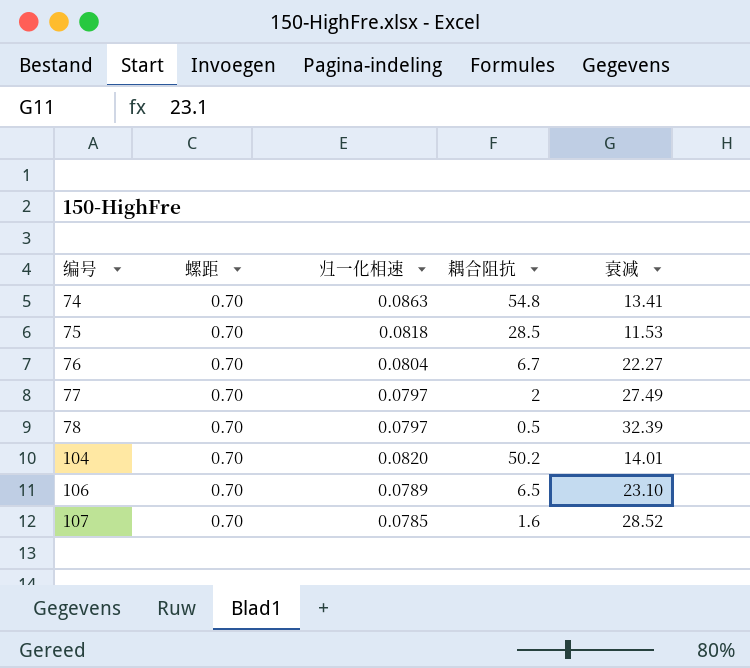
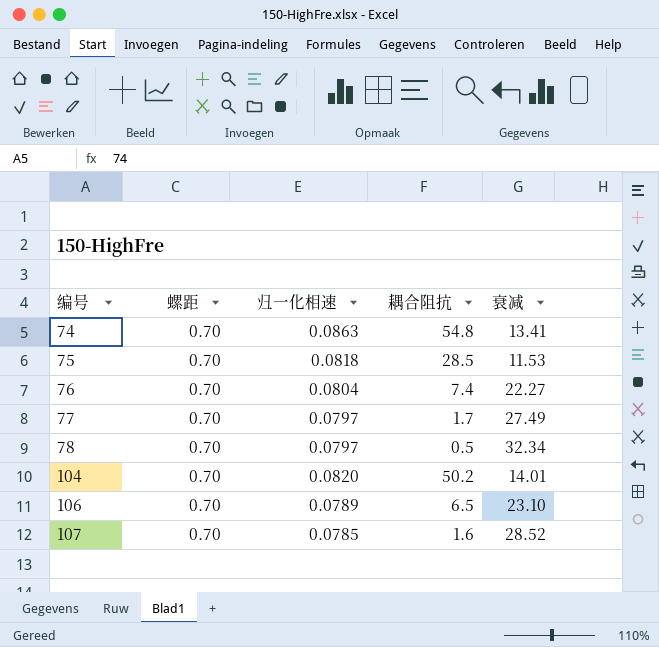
76 | 耦合阻抗: 6.7 -> 7.4
77 | 耦合阻抗: 2 -> 1.7
78 | 衰减: 32.39 -> 32.34

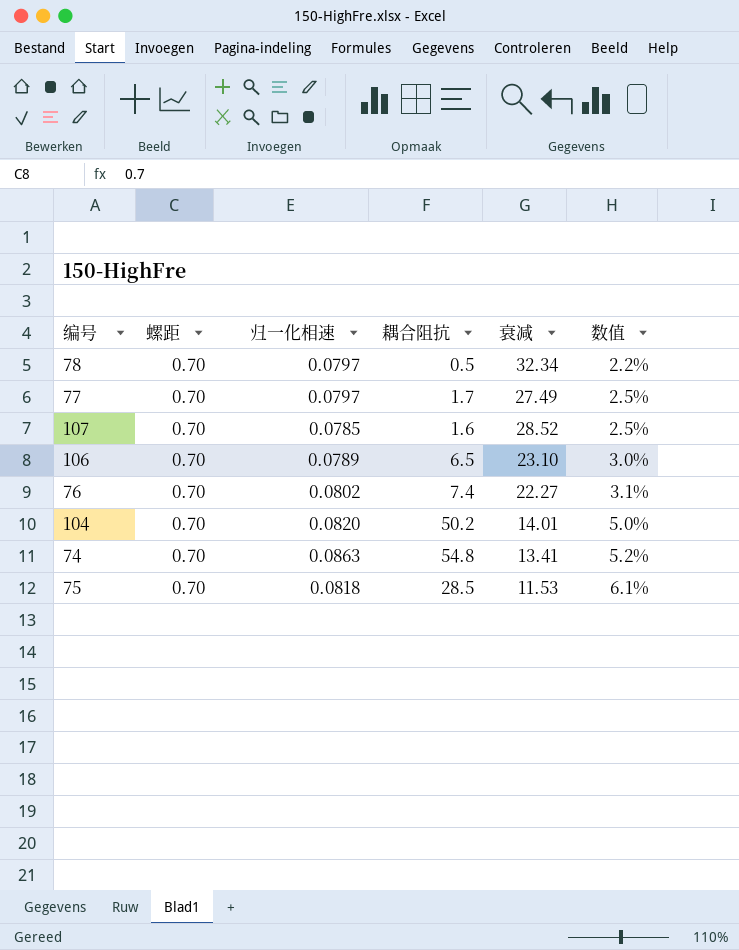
row order: 编号 ascending -> 数值 ascending
column 数值 | formula: none -> [螺距] / [衰减]
76 | 归一化相速: 0.0804 -> 0.0802

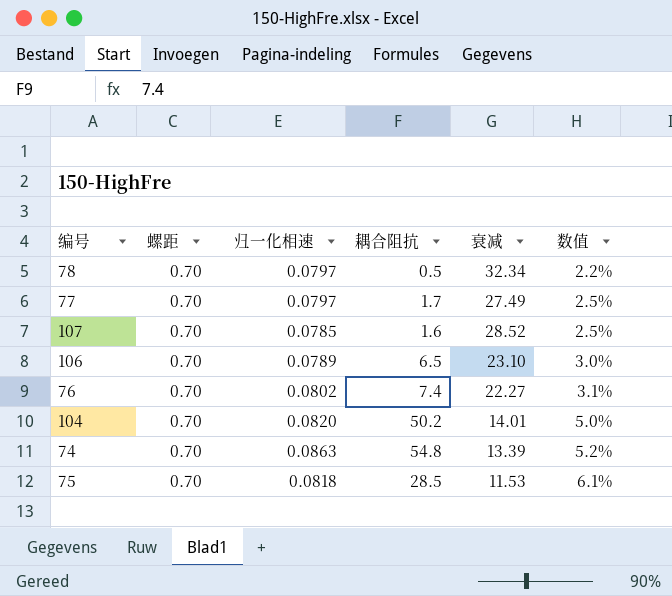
74 | 衰减: 13.41 -> 13.39

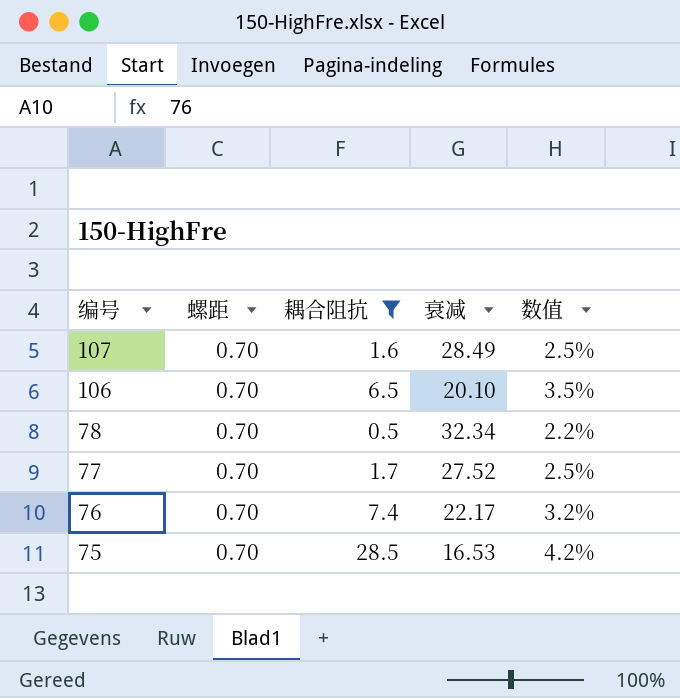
filter: none -> 耦合阻抗 <= 28.5
row order: 数值 ascending -> 编号 descending
column 归一化相速 | position: 3 -> none
107 | 衰减: 28.52 -> 28.49
106 | 衰减: 23.10 -> 20.10
106 | 数值: 3.0% -> 3.5%
77 | 衰减: 27.49 -> 27.52
76 | 衰减: 22.27 -> 22.17
76 | 数值: 3.1% -> 3.2%
75 | 衰减: 11.53 -> 16.53
75 | 数值: 6.1% -> 4.2%

